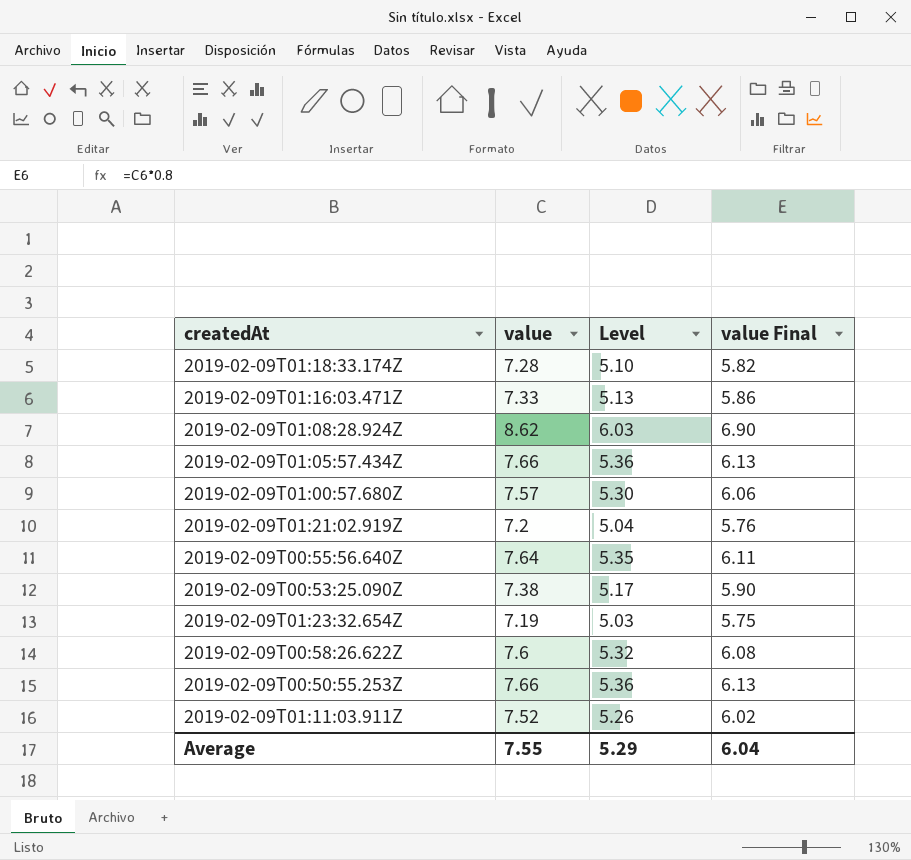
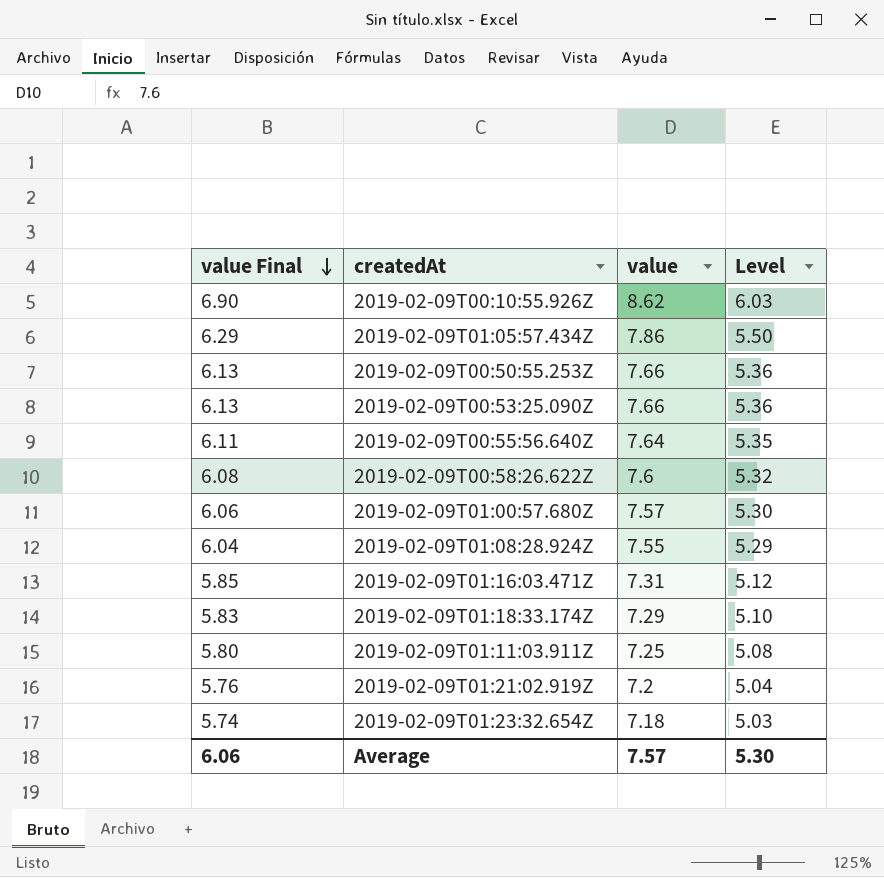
row order: none -> value Final descending
column value Final | position: 4 -> 1
row 2019-02-09T00:10:55.926Z: none -> 6.90 | 8.62 | 6.03
2019-02-09T01:05:57.434Z | value Final: 6.13 -> 6.29
2019-02-09T01:05:57.434Z | value: 7.66 -> 7.86
2019-02-09T01:05:57.434Z | Level: 5.36 -> 5.50
2019-02-09T00:53:25.090Z | value Final: 5.90 -> 6.13
2019-02-09T00:53:25.090Z | value: 7.38 -> 7.66
2019-02-09T00:53:25.090Z | Level: 5.17 -> 5.36
2019-02-09T01:08:28.924Z | value Final: 6.90 -> 6.04
2019-02-09T01:08:28.924Z | value: 8.62 -> 7.55
2019-02-09T01:08:28.924Z | Level: 6.03 -> 5.29
2019-02-09T01:16:03.471Z | value Final: 5.86 -> 5.85
2019-02-09T01:16:03.471Z | value: 7.33 -> 7.31
2019-02-09T01:16:03.471Z | Level: 5.13 -> 5.12
2019-02-09T01:18:33.174Z | value Final: 5.82 -> 5.83
2019-02-09T01:18:33.174Z | value: 7.28 -> 7.29
2019-02-09T01:11:03.911Z | value Final: 6.02 -> 5.80
2019-02-09T01:11:03.911Z | value: 7.52 -> 7.25
2019-02-09T01:11:03.911Z | Level: 5.26 -> 5.08
2019-02-09T01:23:32.654Z | value Final: 5.75 -> 5.74
2019-02-09T01:23:32.654Z | value: 7.19 -> 7.18
Average | value Final: 6.04 -> 6.06
Average | value: 7.55 -> 7.57
Average | Level: 5.29 -> 5.30

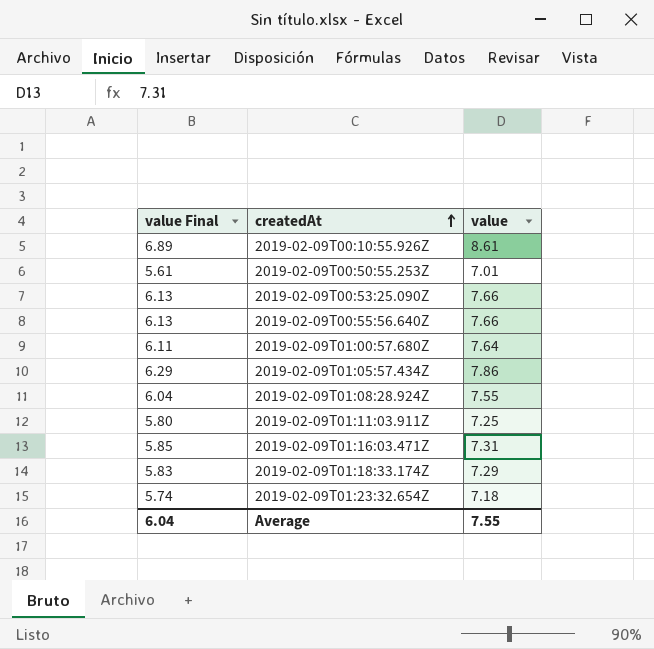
row order: value Final descending -> createdAt ascending
column Level | formula: [value] * 0.7 -> none
row 2019-02-09T00:58:26.622Z: 6.08 | 7.6 | 5.32 -> none
row 2019-02-09T01:21:02.919Z: 5.76 | 7.2 | 5.04 -> none
2019-02-09T00:10:55.926Z | value Final: 6.90 -> 6.89
2019-02-09T00:10:55.926Z | value: 8.62 -> 8.61
2019-02-09T00:50:55.253Z | value Final: 6.13 -> 5.61
2019-02-09T00:50:55.253Z | value: 7.66 -> 7.01
2019-02-09T00:55:56.640Z | value Final: 6.11 -> 6.13
2019-02-09T00:55:56.640Z | value: 7.64 -> 7.66
2019-02-09T01:00:57.680Z | value Final: 6.06 -> 6.11
2019-02-09T01:00:57.680Z | value: 7.57 -> 7.64
Average | value Final: 6.06 -> 6.04
Average | value: 7.57 -> 7.55

